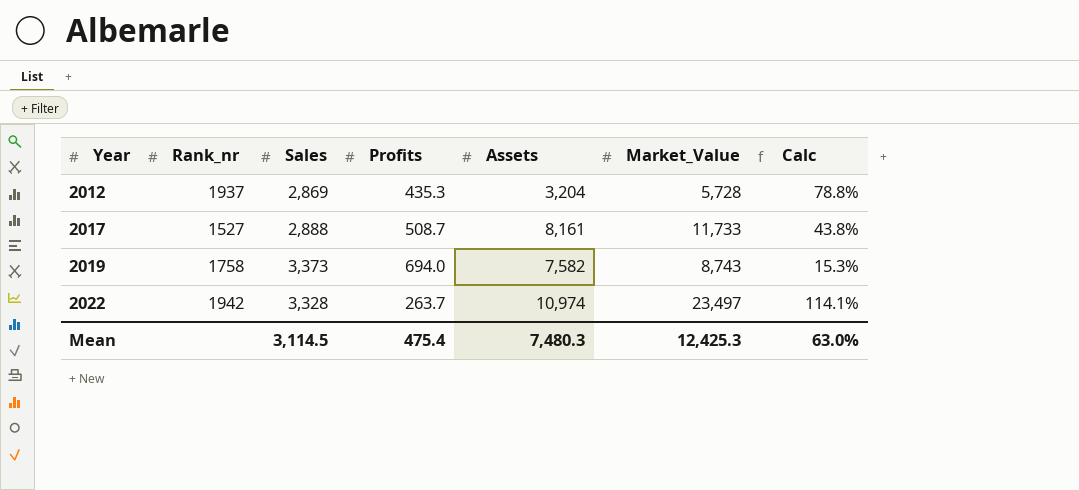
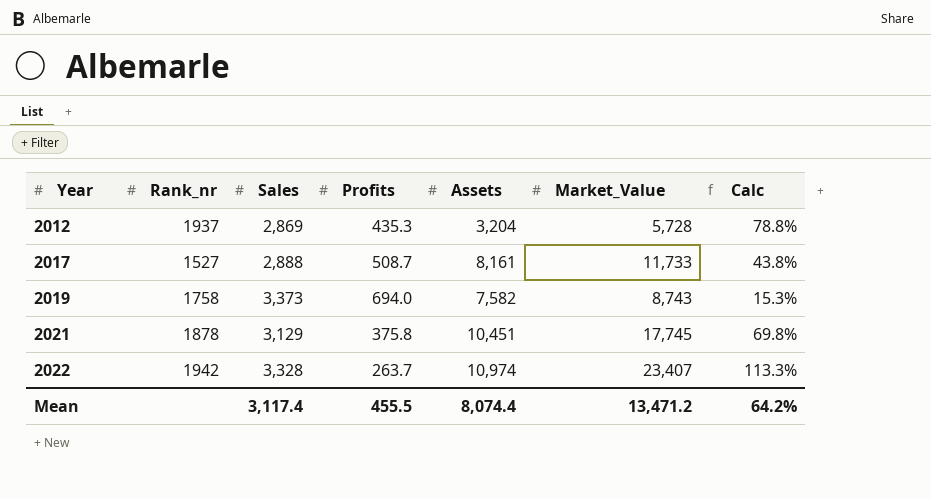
row 2021: none -> 1878 | 3,129 | 375.8 | 10,451 | 17,745 | 69.8%
2022 | Market_Value: 23,497 -> 23,407
2022 | Calc: 114.1% -> 113.3%
Mean | Sales: 3,114.5 -> 3,117.4
Mean | Profits: 475.4 -> 455.5
Mean | Assets: 7,480.3 -> 8,074.4
Mean | Market_Value: 12,425.3 -> 13,471.2
Mean | Calc: 63.0% -> 64.2%

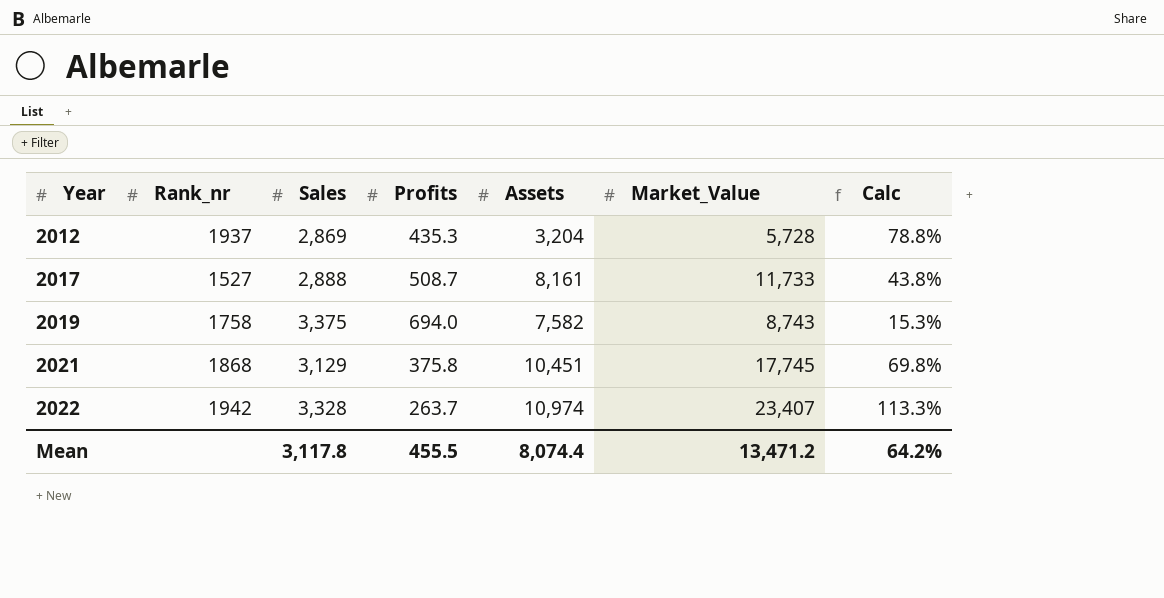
2019 | Sales: 3,373 -> 3,375
2021 | Rank_nr: 1878 -> 1868
Mean | Sales: 3,117.4 -> 3,117.8

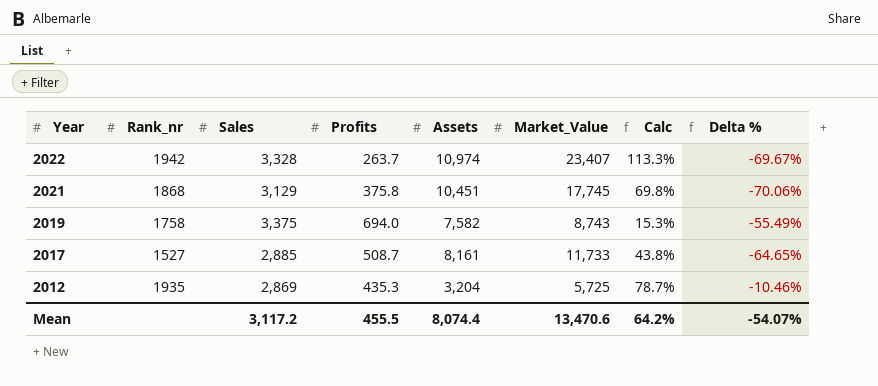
row order: Year ascending -> Year descending
column Delta % | formula: none -> ([Sales] - [Assets]) / [Assets]
2017 | Sales: 2,888 -> 2,885
2012 | Rank_nr: 1937 -> 1935
2012 | Market_Value: 5,728 -> 5,725
2012 | Calc: 78.8% -> 78.7%
Mean | Sales: 3,117.8 -> 3,117.2
Mean | Market_Value: 13,471.2 -> 13,470.6

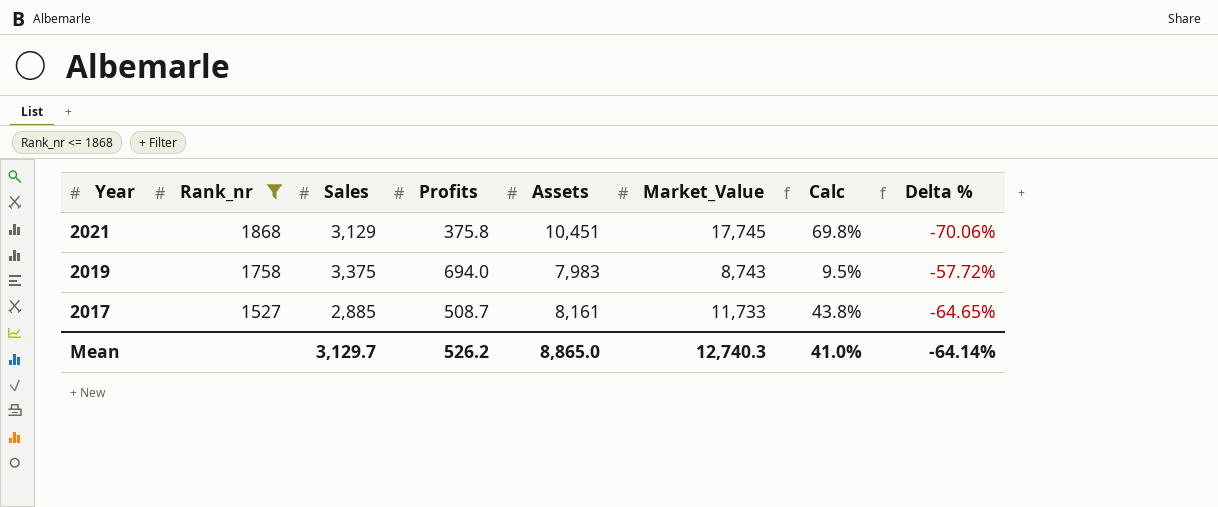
filter: none -> Rank_nr <= 1868
2019 | Assets: 7,582 -> 7,983
2019 | Calc: 15.3% -> 9.5%
2019 | Delta %: -55.49% -> -57.72%
Mean | Sales: 3,117.2 -> 3,129.7
Mean | Profits: 455.5 -> 526.2
Mean | Assets: 8,074.4 -> 8,865.0
Mean | Market_Value: 13,470.6 -> 12,740.3
Mean | Calc: 64.2% -> 41.0%
Mean | Delta %: -54.07% -> -64.14%

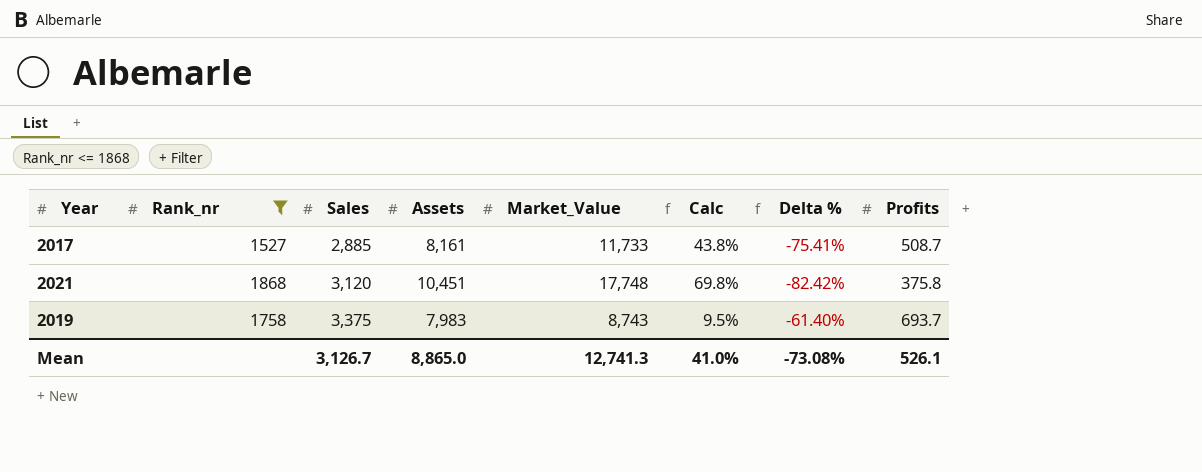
row order: Year descending -> Sales ascending
column Delta % | formula: ([Sales] - [Assets]) / [Assets] -> ([Sales] - [Market_Value]) / [Market_Value]
column Profits | position: 4 -> 8
2021 | Sales: 3,129 -> 3,120
2021 | Market_Value: 17,745 -> 17,748
2019 | Profits: 694.0 -> 693.7
Mean | Sales: 3,129.7 -> 3,126.7
Mean | Market_Value: 12,740.3 -> 12,741.3
Mean | Delta %: -64.14% -> -73.08%
Mean | Profits: 526.2 -> 526.1

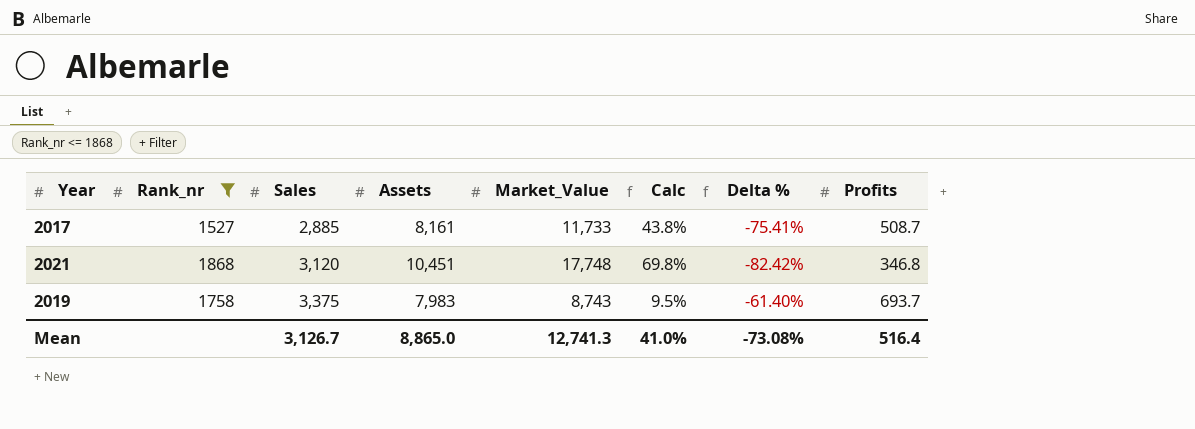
2021 | Profits: 375.8 -> 346.8
Mean | Profits: 526.1 -> 516.4

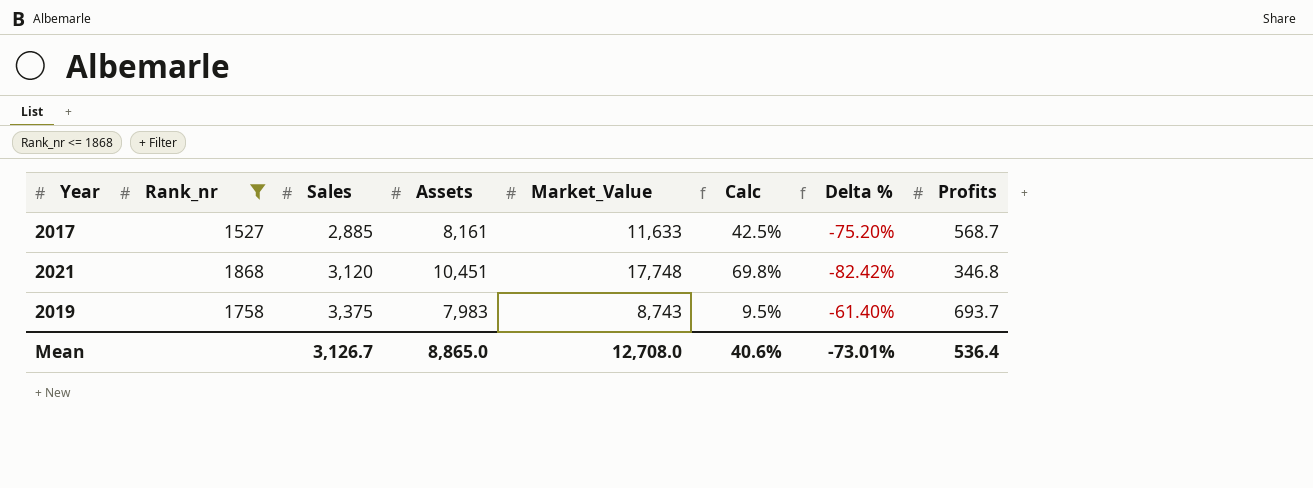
2017 | Market_Value: 11,733 -> 11,633
2017 | Calc: 43.8% -> 42.5%
2017 | Delta %: -75.41% -> -75.20%
2017 | Profits: 508.7 -> 568.7
Mean | Market_Value: 12,741.3 -> 12,708.0
Mean | Calc: 41.0% -> 40.6%
Mean | Delta %: -73.08% -> -73.01%
Mean | Profits: 516.4 -> 536.4

